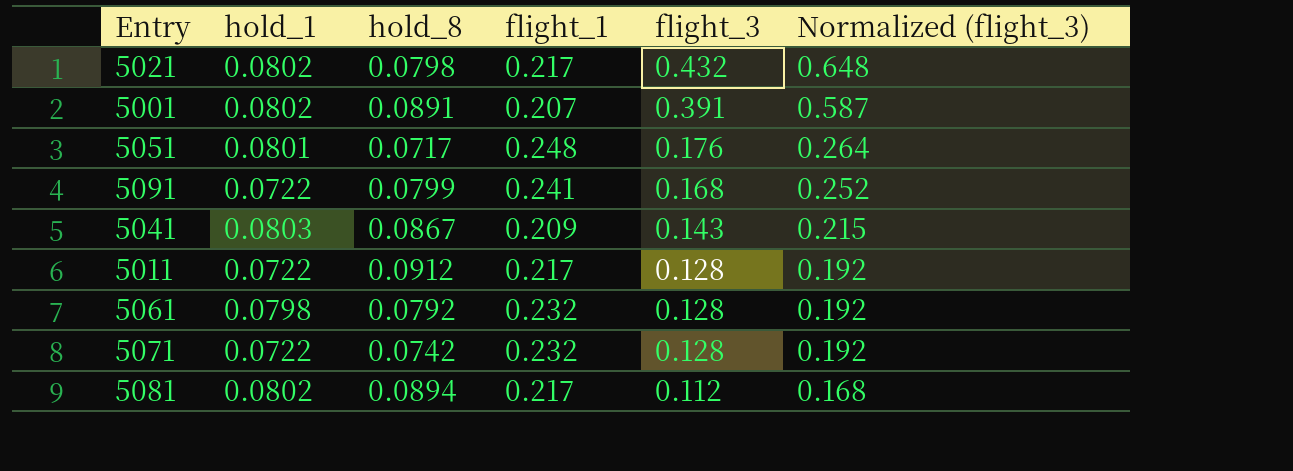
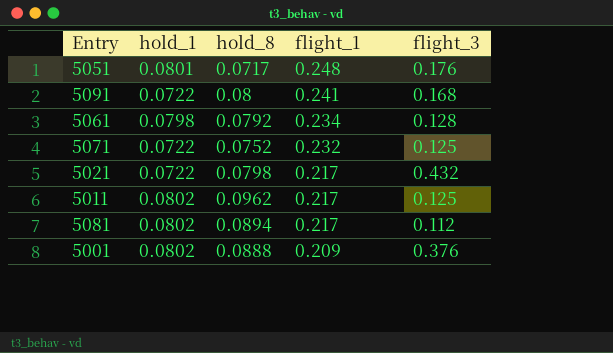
row order: flight_3 descending -> flight_1 descending
column Normalized (flight_3) | formula: [flight_3] * 1.5 -> none
row 5041: 0.0803 | 0.0867 | 0.209 | 0.143 | 0.215 -> none
5091 | hold_8: 0.0799 -> 0.08
5061 | flight_1: 0.232 -> 0.234
5071 | hold_8: 0.0742 -> 0.0752
5071 | flight_3: 0.128 -> 0.125
5021 | hold_1: 0.0802 -> 0.0722
5011 | hold_1: 0.0722 -> 0.0802
5011 | hold_8: 0.0912 -> 0.0962
5011 | flight_3: 0.128 -> 0.125
5001 | hold_8: 0.0891 -> 0.0888
5001 | flight_1: 0.207 -> 0.209
5001 | flight_3: 0.391 -> 0.376

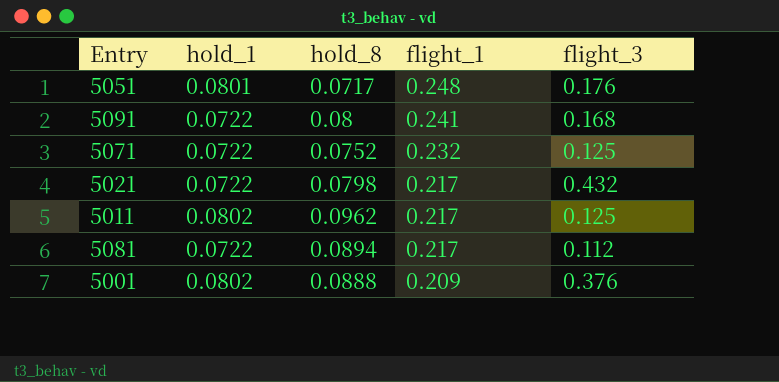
row 5061: 0.0798 | 0.0792 | 0.234 | 0.128 -> none
5081 | hold_1: 0.0802 -> 0.0722

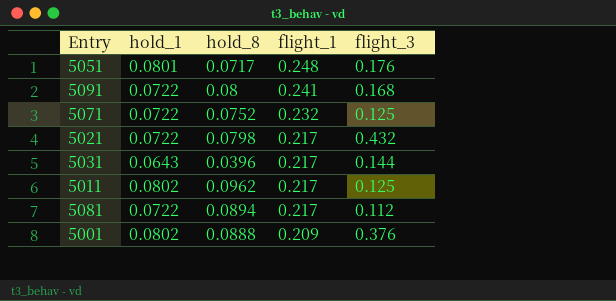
row 5031: none -> 0.0643 | 0.0396 | 0.217 | 0.144

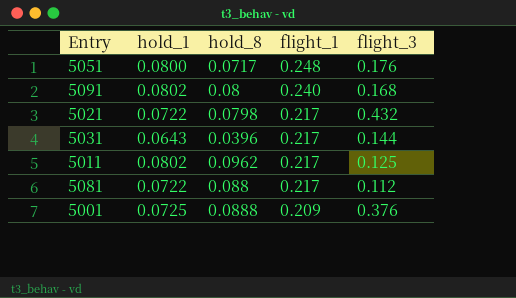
row 5071: 0.0722 | 0.0752 | 0.232 | 0.125 -> none
5051 | hold_1: 0.0801 -> 0.0800
5091 | hold_1: 0.0722 -> 0.0802
5091 | flight_1: 0.241 -> 0.240
5081 | hold_8: 0.0894 -> 0.088
5001 | hold_1: 0.0802 -> 0.0725

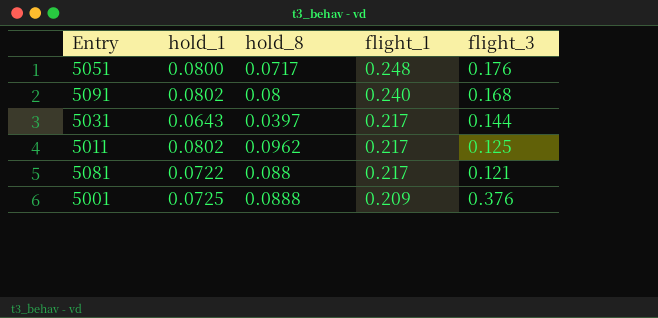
row 5021: 0.0722 | 0.0798 | 0.217 | 0.432 -> none
5031 | hold_8: 0.0396 -> 0.0397
5081 | flight_3: 0.112 -> 0.121

